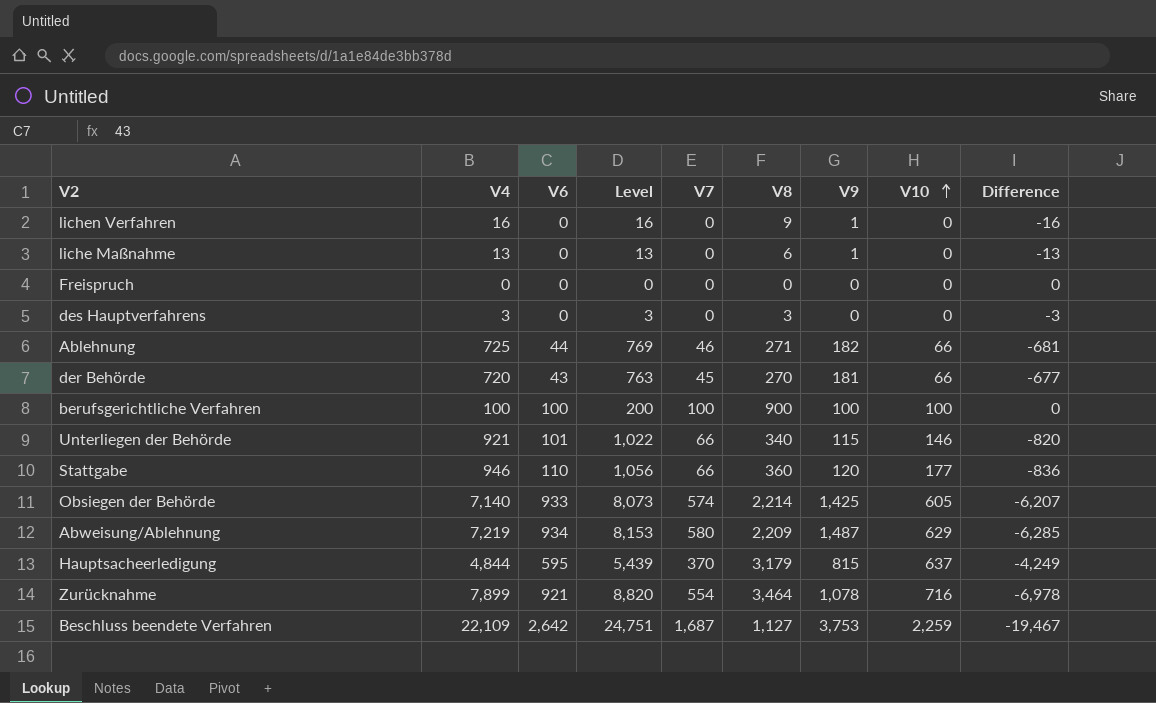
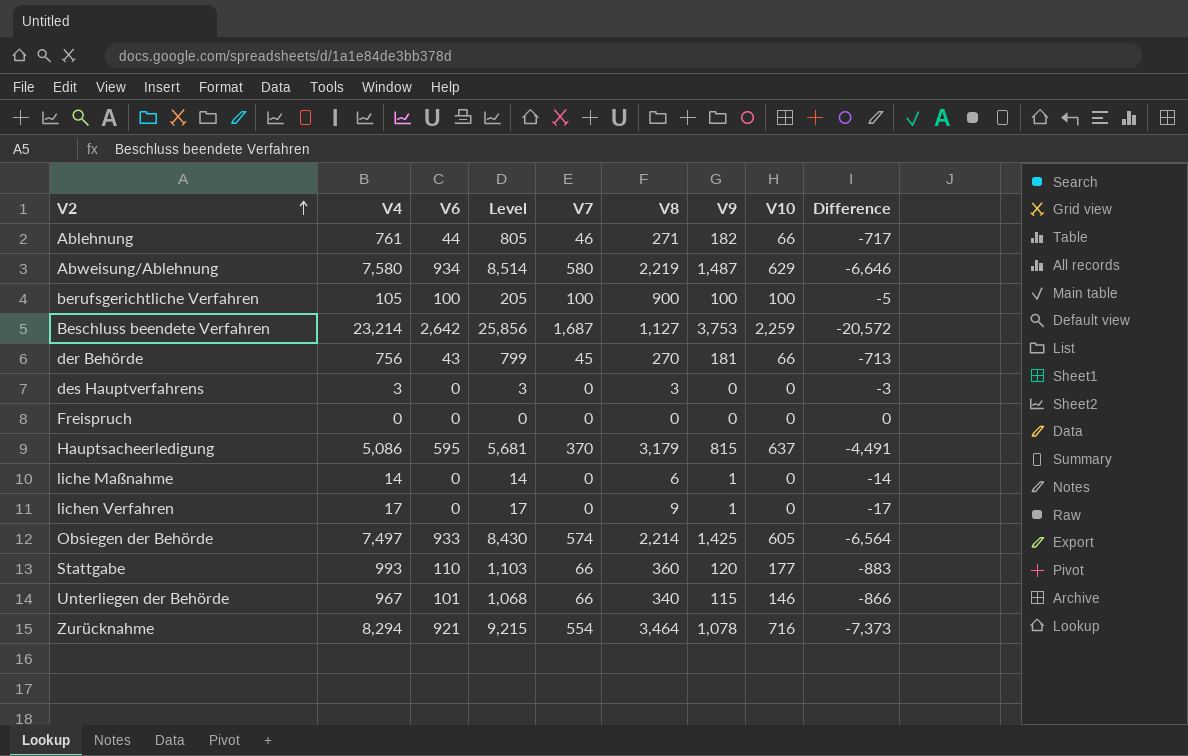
row order: V10 ascending -> V2 ascending
Ablehnung | V4: 725 -> 761
Ablehnung | Level: 769 -> 805
Ablehnung | Difference: -681 -> -717
Abweisung/Ablehnung | V4: 7,219 -> 7,580
Abweisung/Ablehnung | Level: 8,153 -> 8,514
Abweisung/Ablehnung | V8: 2,209 -> 2,219
Abweisung/Ablehnung | Difference: -6,285 -> -6,646
berufsgerichtliche Verfahren | V4: 100 -> 105
berufsgerichtliche Verfahren | Level: 200 -> 205
berufsgerichtliche Verfahren | Difference: 0 -> -5
Beschluss beendete Verfahren | V4: 22,109 -> 23,214
Beschluss beendete Verfahren | Level: 24,751 -> 25,856
Beschluss beendete Verfahren | Difference: -19,467 -> -20,572
der Behörde | V4: 720 -> 756
der Behörde | Level: 763 -> 799
der Behörde | Difference: -677 -> -713
Hauptsacheerledigung | V4: 4,844 -> 5,086
Hauptsacheerledigung | Level: 5,439 -> 5,681
Hauptsacheerledigung | Difference: -4,249 -> -4,491
liche Maßnahme | V4: 13 -> 14
liche Maßnahme | Level: 13 -> 14
liche Maßnahme | Difference: -13 -> -14
lichen Verfahren | V4: 16 -> 17
lichen Verfahren | Level: 16 -> 17
lichen Verfahren | Difference: -16 -> -17
Obsiegen der Behörde | V4: 7,140 -> 7,497
Obsiegen der Behörde | Level: 8,073 -> 8,430
Obsiegen der Behörde | Difference: -6,207 -> -6,564
Stattgabe | V4: 946 -> 993
Stattgabe | Level: 1,056 -> 1,103
Stattgabe | Difference: -836 -> -883
Unterliegen der Behörde | V4: 921 -> 967
Unterliegen der Behörde | Level: 1,022 -> 1,068
Unterliegen der Behörde | Difference: -820 -> -866
Zurücknahme | V4: 7,899 -> 8,294
Zurücknahme | Level: 8,820 -> 9,215
Zurücknahme | Difference: -6,978 -> -7,373

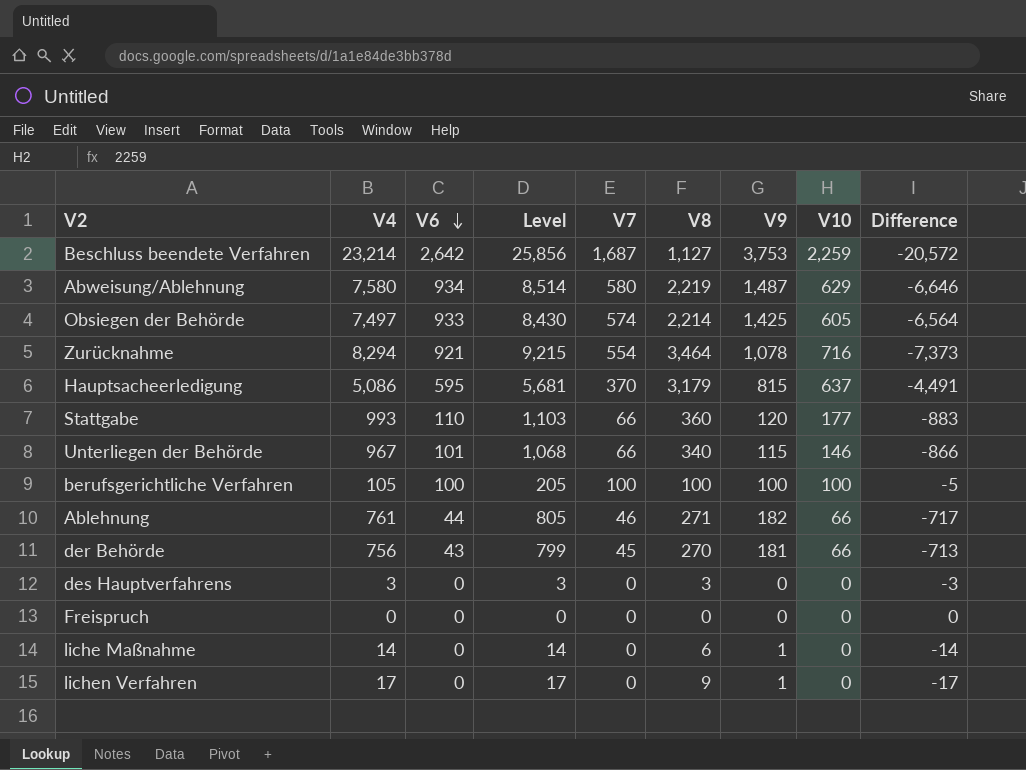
row order: V2 ascending -> V6 descending
berufsgerichtliche Verfahren | V8: 900 -> 100

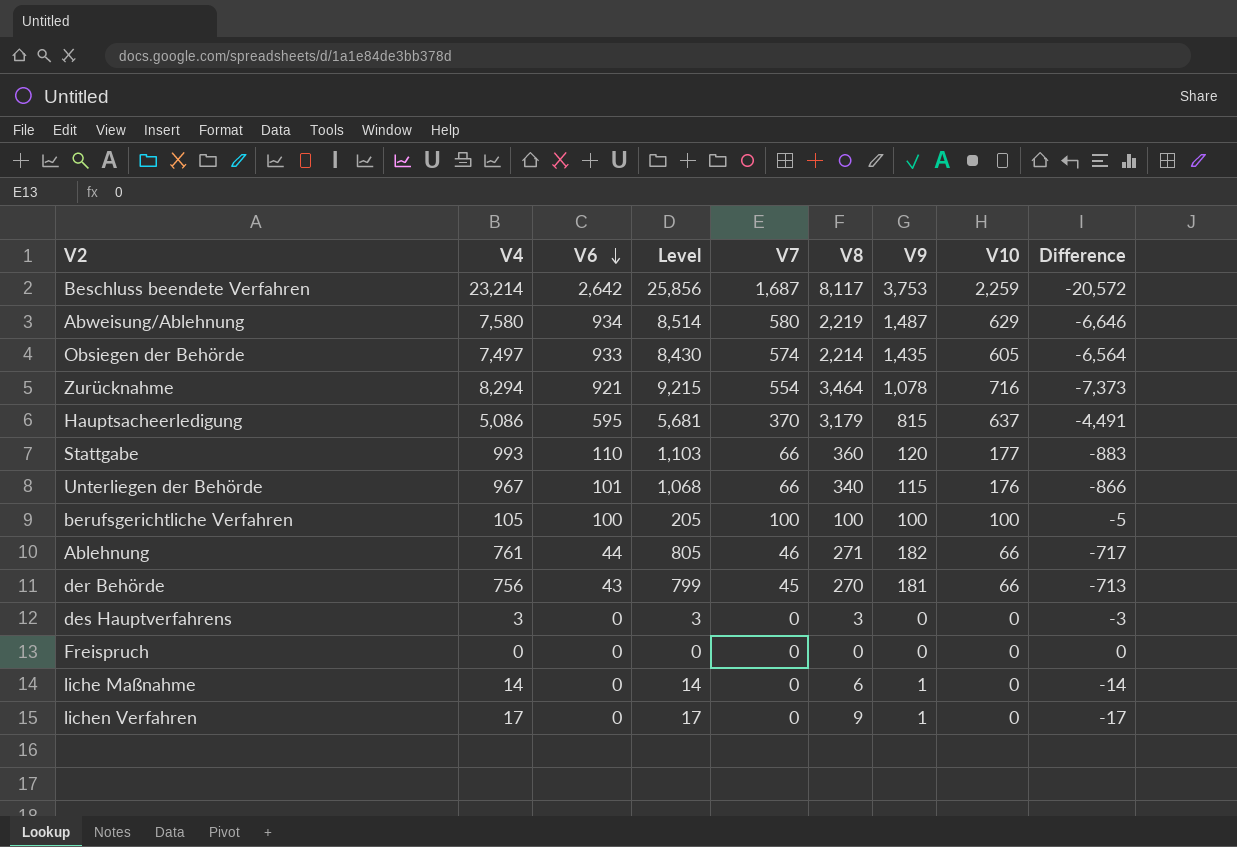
Beschluss beendete Verfahren | V8: 1,127 -> 8,117
Obsiegen der Behörde | V9: 1,425 -> 1,435
Unterliegen der Behörde | V10: 146 -> 176

